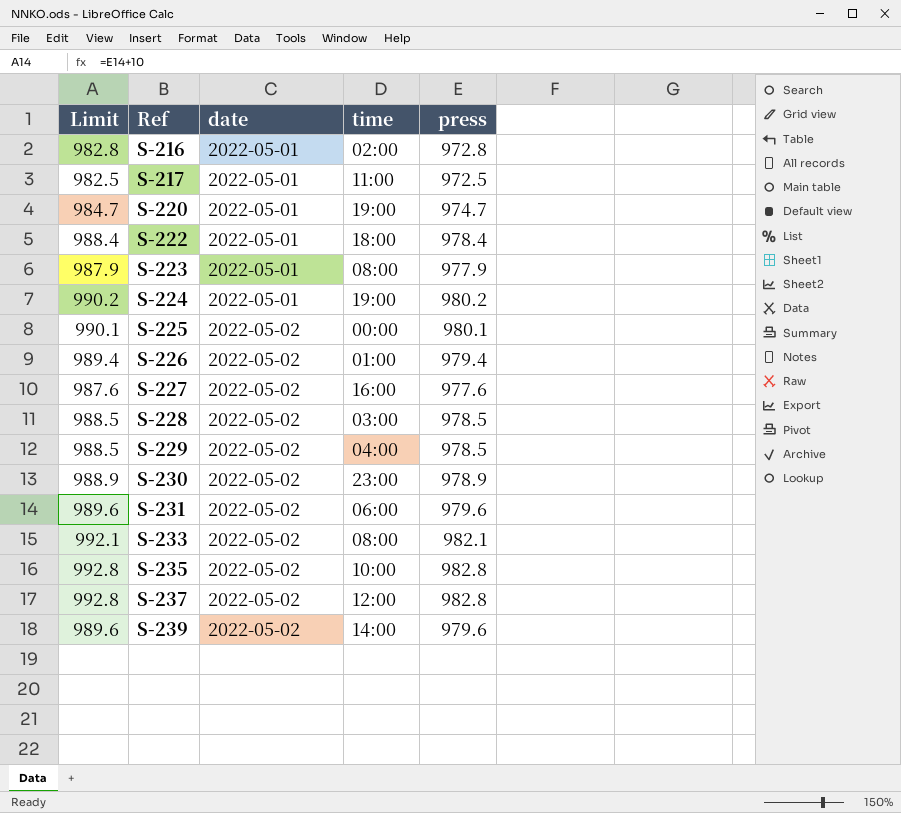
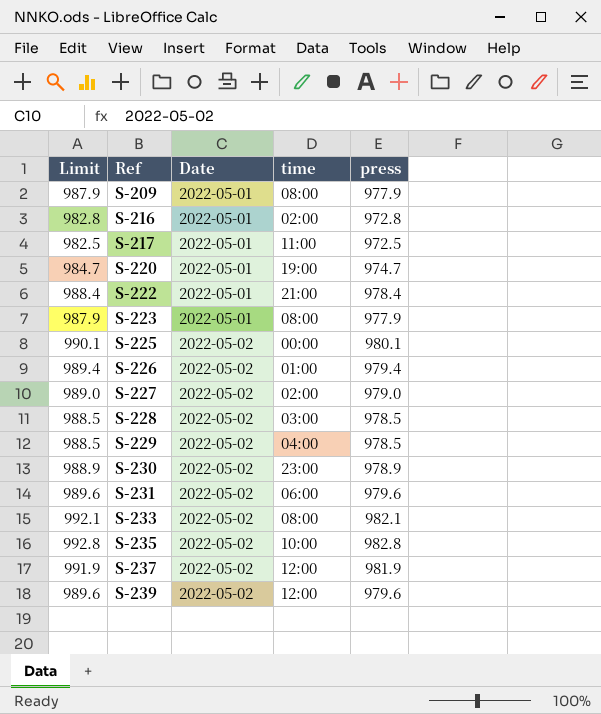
column name: date -> Date
row S-224: 990.2 | 2022-05-01 | 19:00 | 980.2 -> none
row S-209: none -> 987.9 | 2022-05-01 | 08:00 | 977.9
S-222 | time: 18:00 -> 21:00
S-227 | Limit: 987.6 -> 989.0
S-227 | time: 16:00 -> 02:00
S-227 | press: 977.6 -> 979.0
S-237 | Limit: 992.8 -> 991.9
S-237 | press: 982.8 -> 981.9
S-239 | time: 14:00 -> 12:00

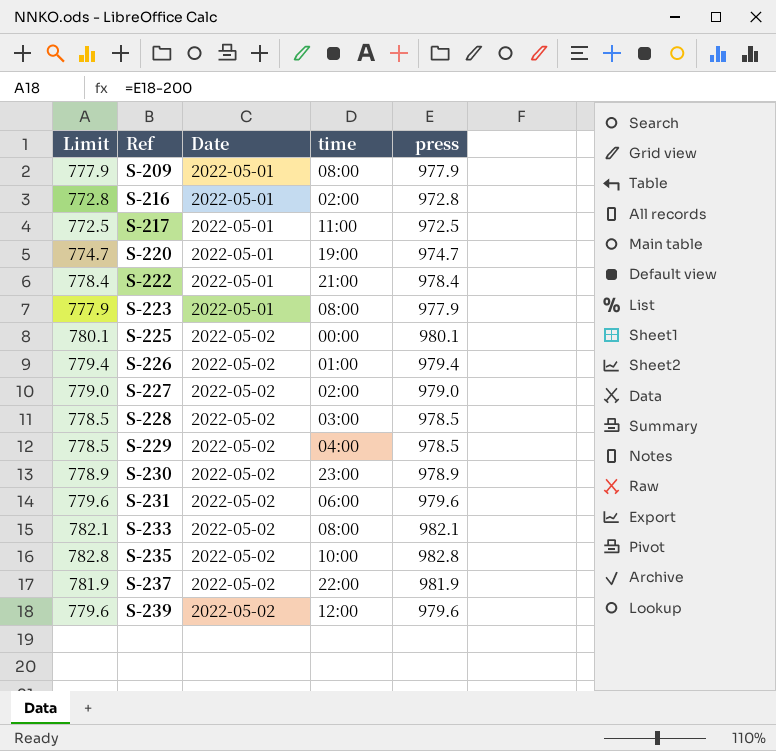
column Limit | formula: [press] + 10 -> [press] - 200
S-237 | time: 12:00 -> 22:00

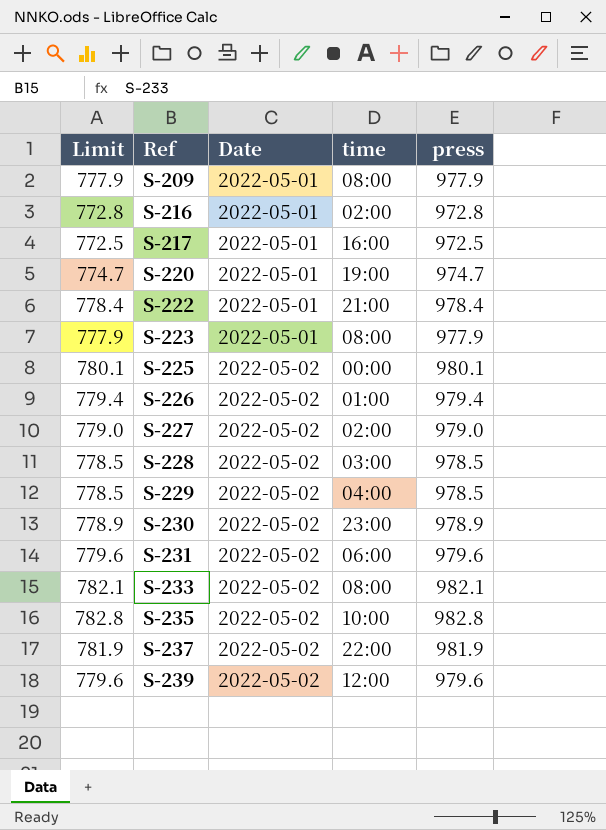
S-217 | time: 11:00 -> 16:00

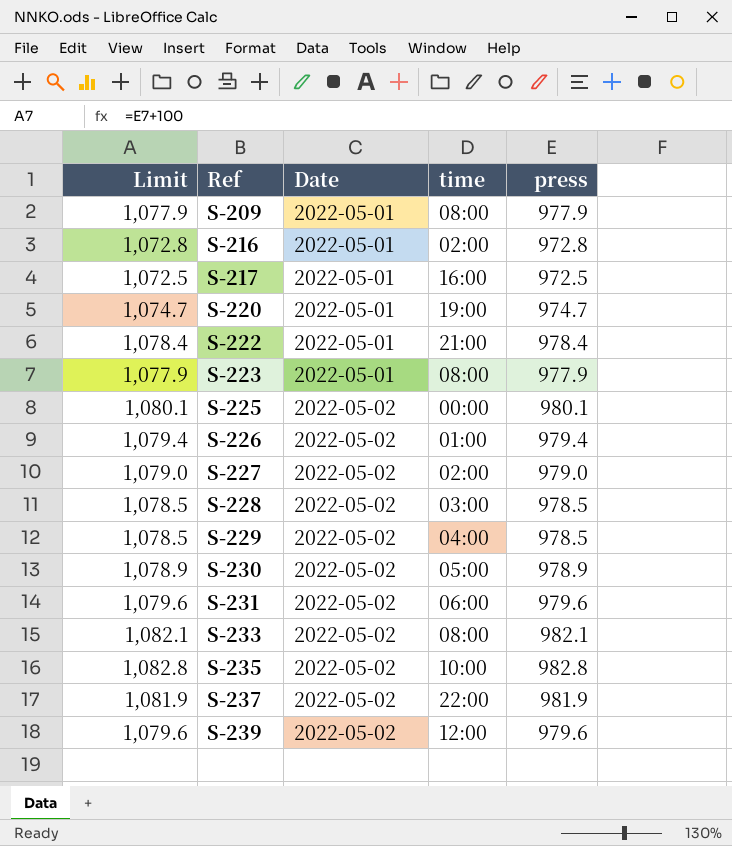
column Limit | formula: [press] - 200 -> [press] + 100
S-230 | time: 23:00 -> 05:00

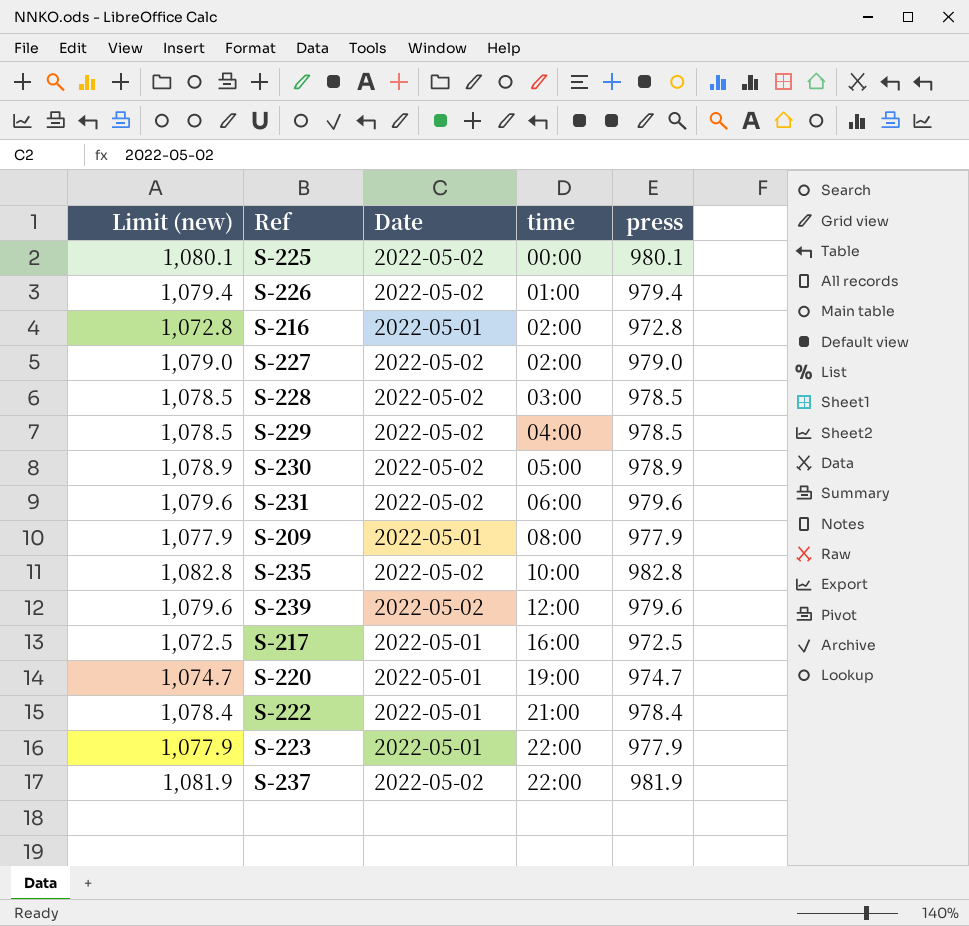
row order: Ref ascending -> time ascending
column name: Limit -> Limit (new)
row S-233: 1,082.1 | 2022-05-02 | 08:00 | 982.1 -> none
S-223 | time: 08:00 -> 22:00

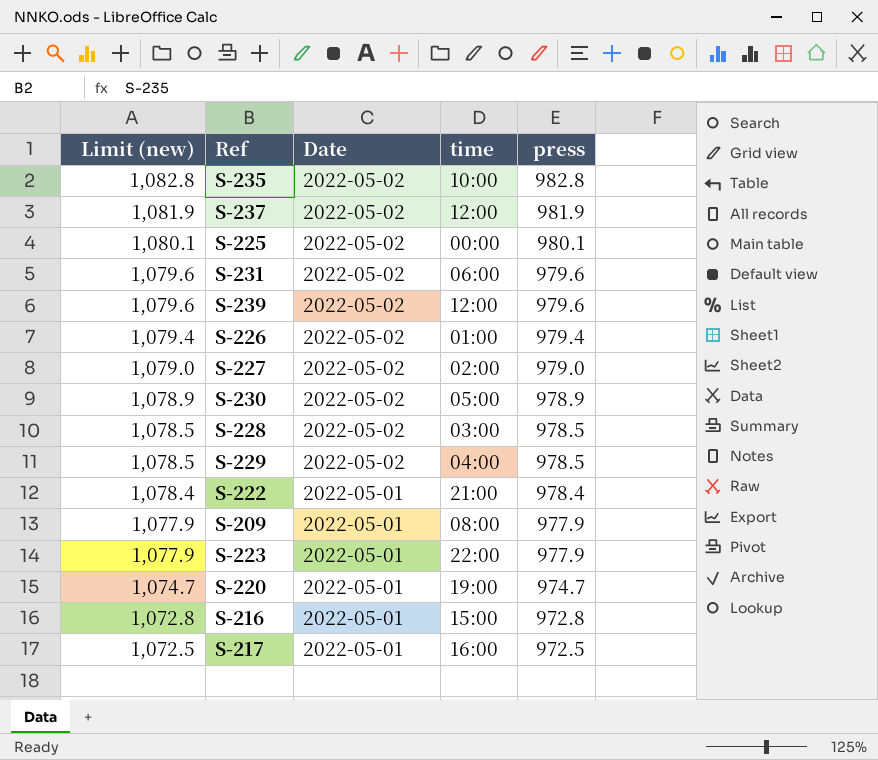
row order: time ascending -> Limit (new) descending
S-237 | time: 22:00 -> 12:00
S-216 | time: 02:00 -> 15:00

